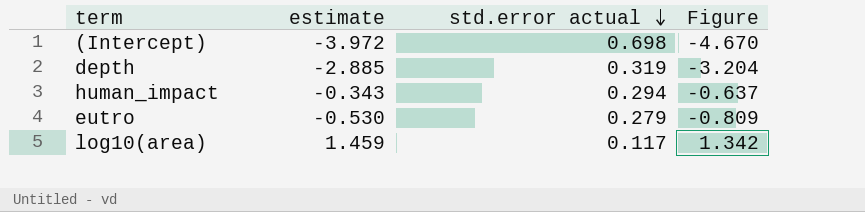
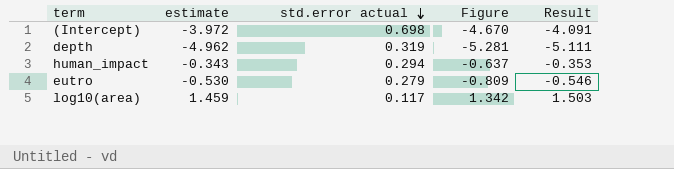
column Result | formula: none -> [estimate] * 1.03
depth | estimate: -2.885 -> -4.962
depth | Figure: -3.204 -> -5.281

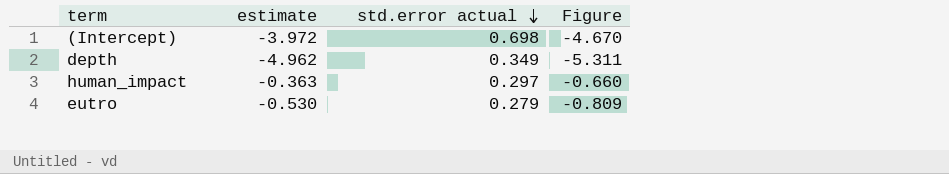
column Result | formula: [estimate] * 1.03 -> none
row log10(area): 1.459 | 0.117 | 1.342 | 1.503 -> none
depth | std.error actual: 0.319 -> 0.349
depth | Figure: -5.281 -> -5.311
human_impact | estimate: -0.343 -> -0.363
human_impact | std.error actual: 0.294 -> 0.297
human_impact | Figure: -0.637 -> -0.660

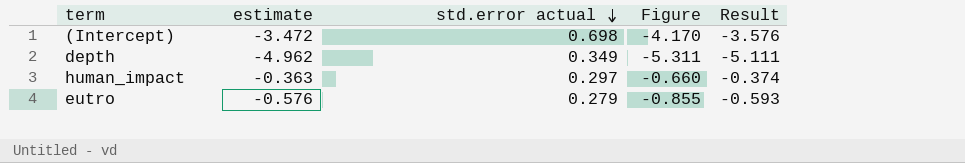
column Result | formula: none -> [estimate] * 1.03
(Intercept) | estimate: -3.972 -> -3.472
(Intercept) | Figure: -4.670 -> -4.170
eutro | estimate: -0.530 -> -0.576
eutro | Figure: -0.809 -> -0.855

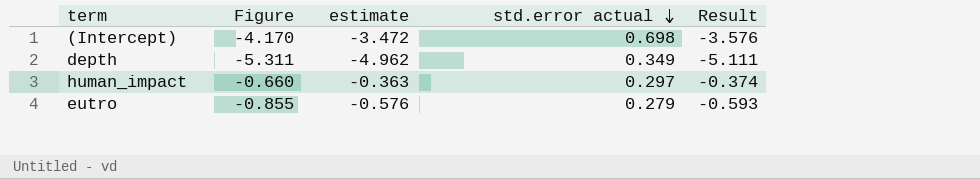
column Figure | position: 4 -> 2

